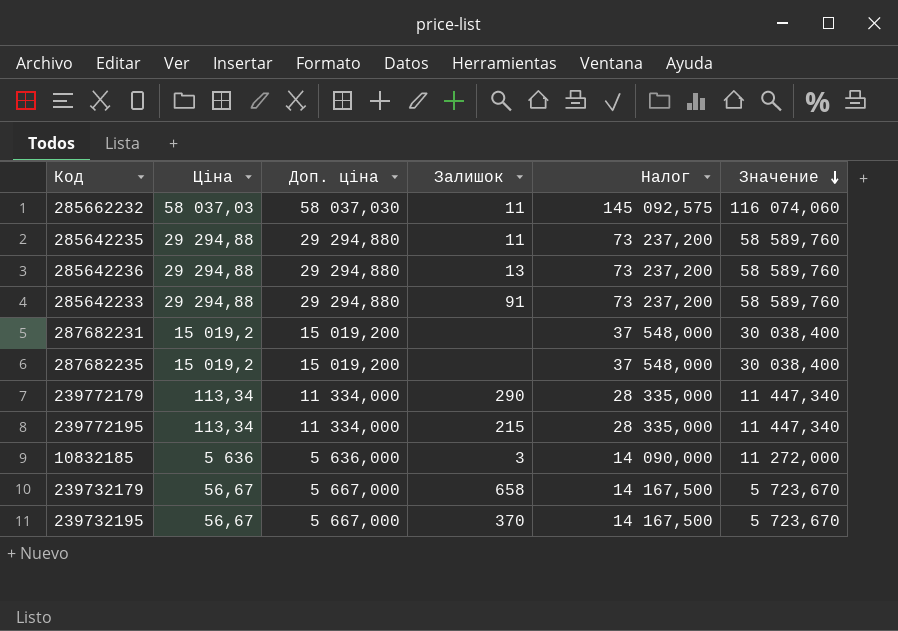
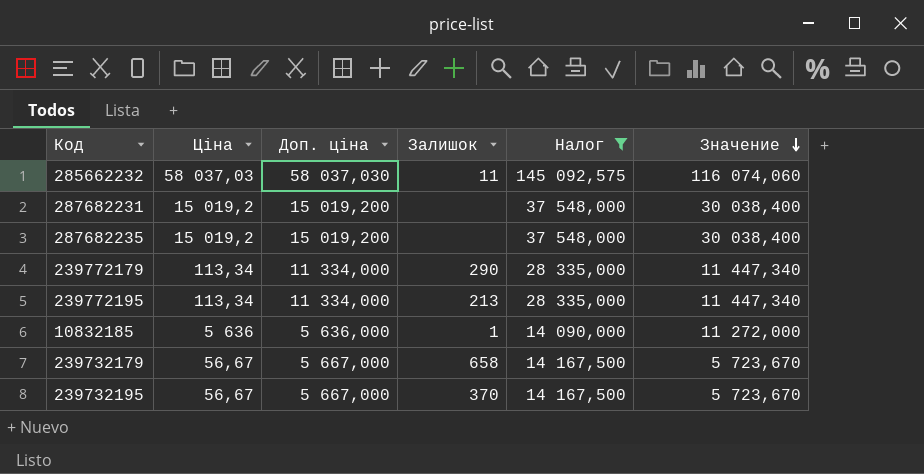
filter: none -> Налог != 73 237,200
239772195 | Залишок: 215 -> 213
10832185 | Залишок: 3 -> 1

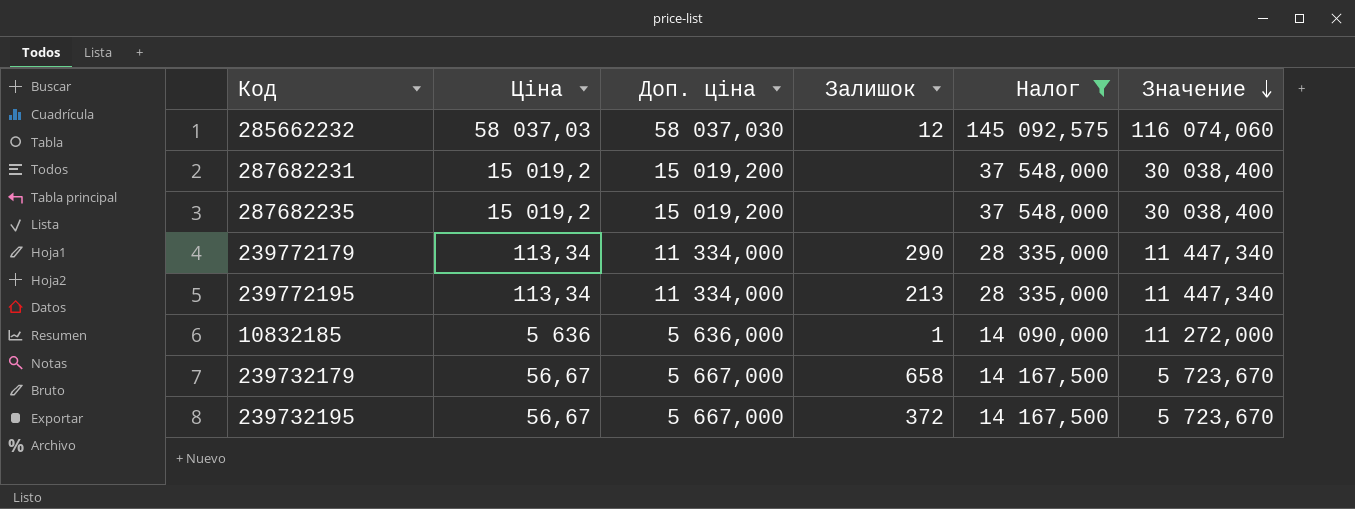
285662232 | Залишок: 11 -> 12
239732195 | Залишок: 370 -> 372

